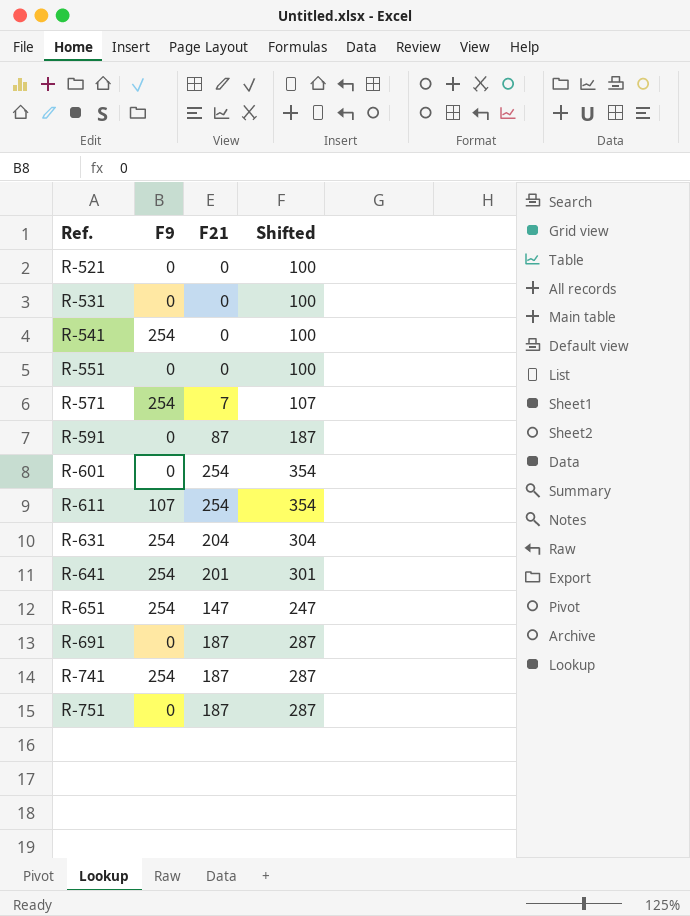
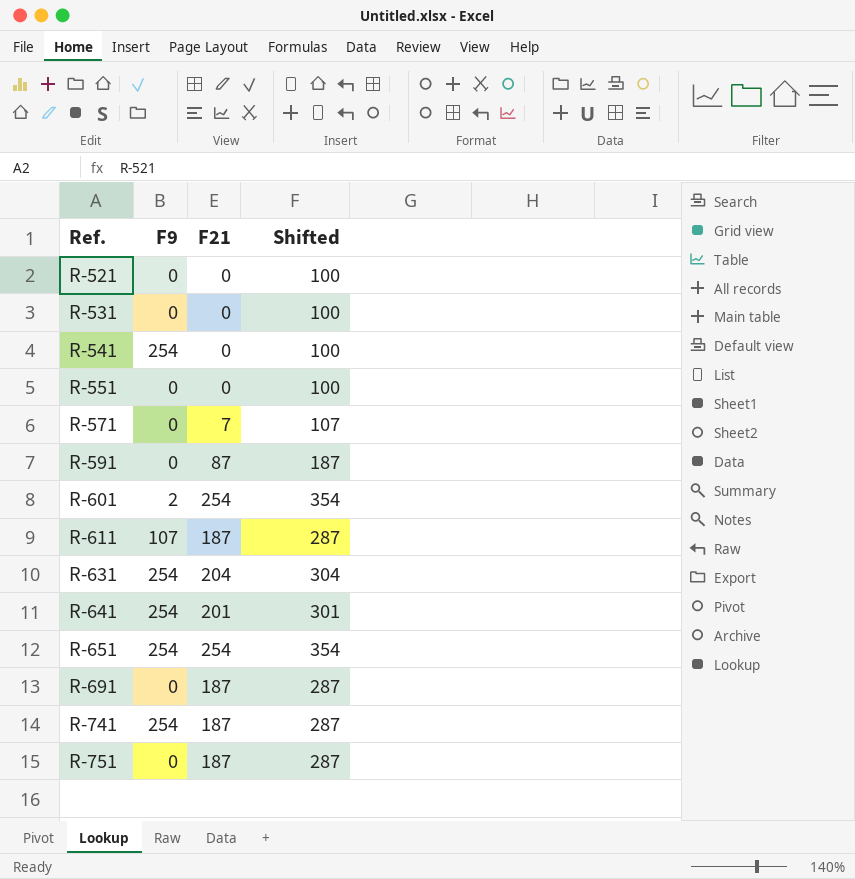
R-571 | F9: 254 -> 0
R-601 | F9: 0 -> 2
R-611 | F21: 254 -> 187
R-611 | Shifted: 354 -> 287
R-651 | F21: 147 -> 254
R-651 | Shifted: 247 -> 354

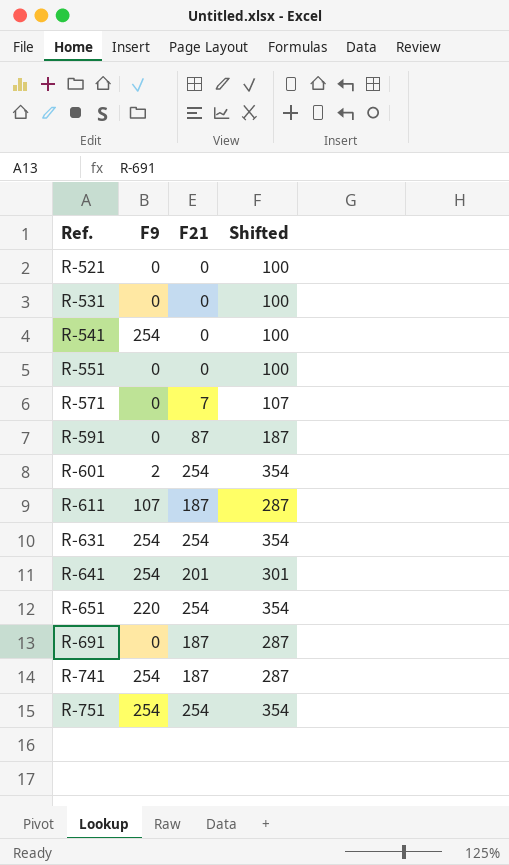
R-631 | F21: 204 -> 254
R-631 | Shifted: 304 -> 354
R-651 | F9: 254 -> 220
R-751 | F9: 0 -> 254
R-751 | F21: 187 -> 254
R-751 | Shifted: 287 -> 354

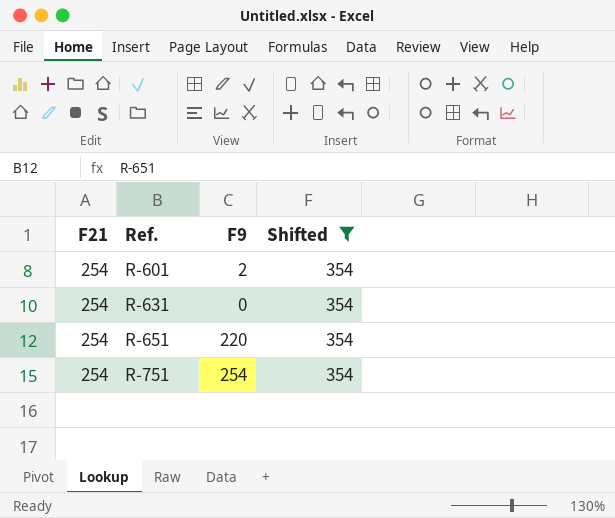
filter: none -> Shifted = 354
column F21 | position: 3 -> 1
R-631 | F9: 254 -> 0

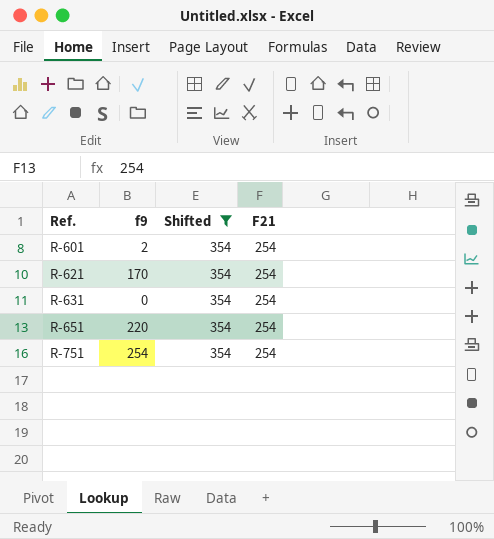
column name: F9 -> f9
column F21 | position: 1 -> 4
row R-621: none -> 170 | 354 | 254

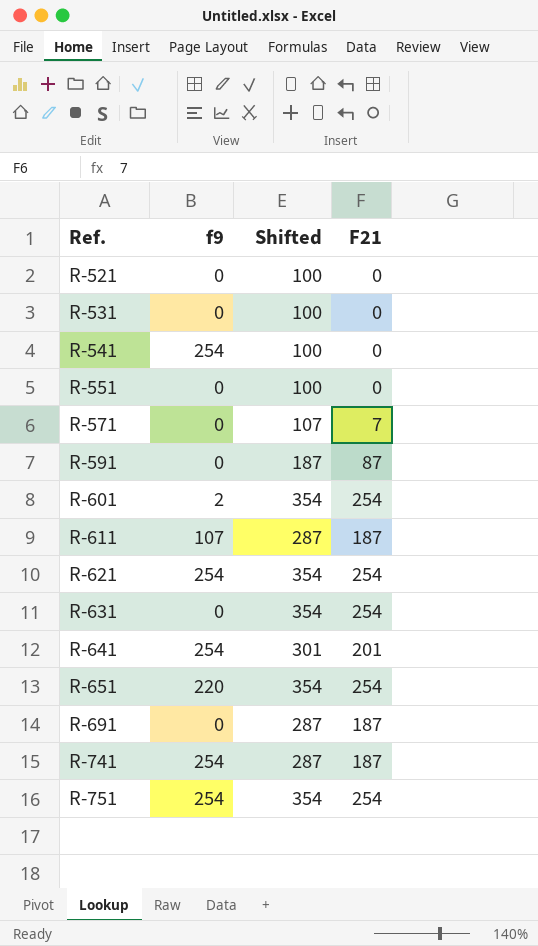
filter: Shifted = 354 -> none
R-621 | f9: 170 -> 254

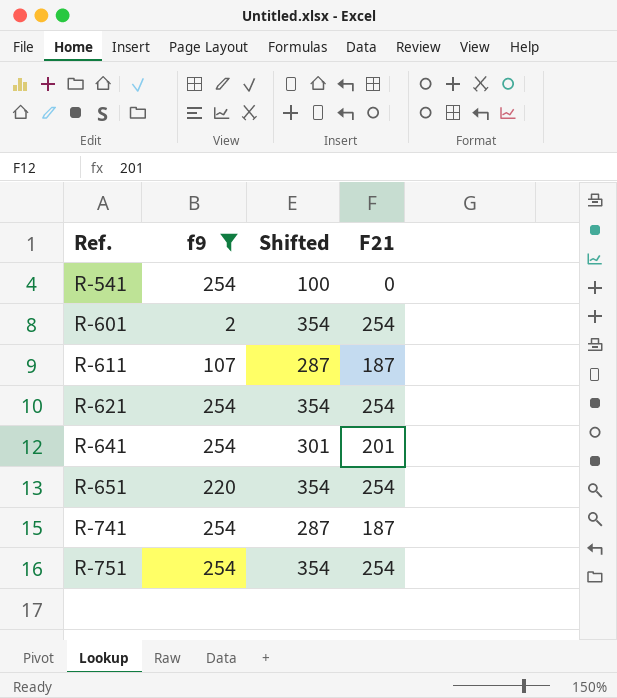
filter: none -> f9 != 0

